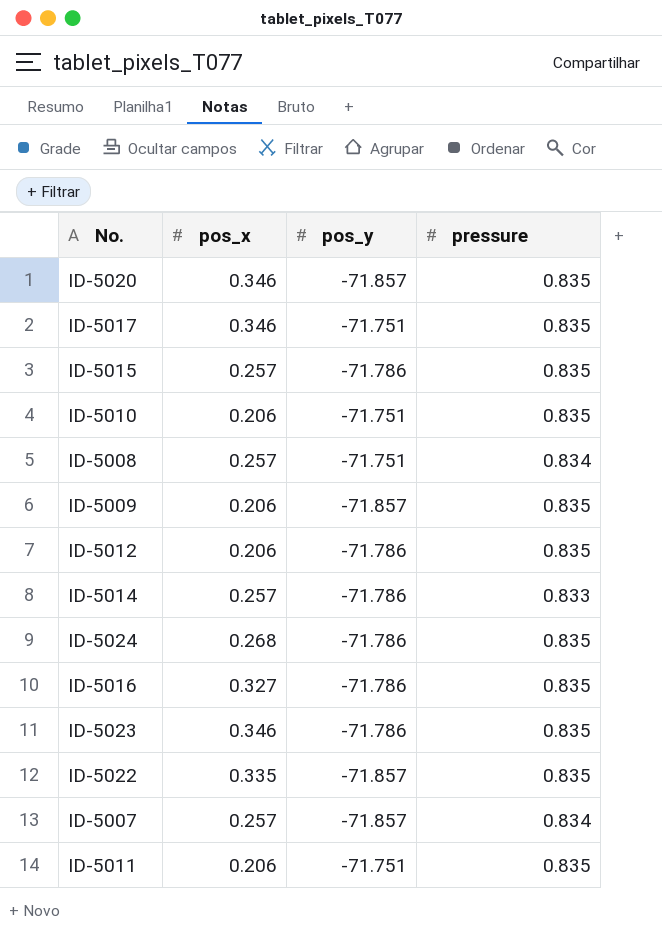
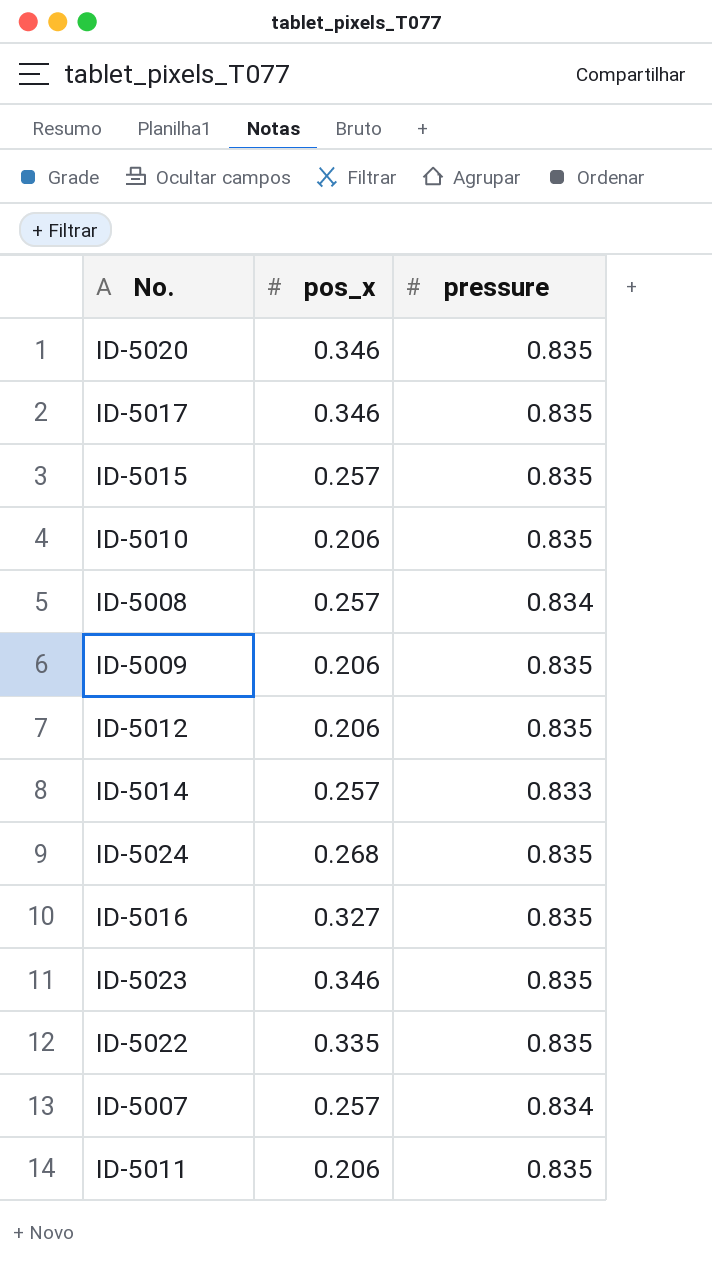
column pos_y | position: 3 -> none

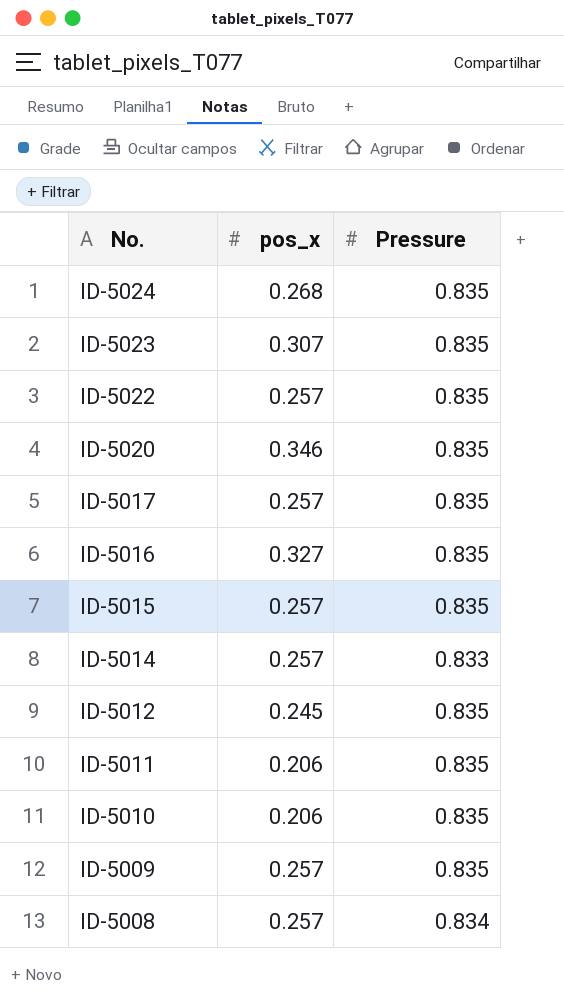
row order: none -> No. descending
column name: pressure -> Pressure
row ID-5007: 0.257 | 0.834 -> none
ID-5023 | pos_x: 0.346 -> 0.307
ID-5022 | pos_x: 0.335 -> 0.257
ID-5017 | pos_x: 0.346 -> 0.257
ID-5012 | pos_x: 0.206 -> 0.245
ID-5009 | pos_x: 0.206 -> 0.257

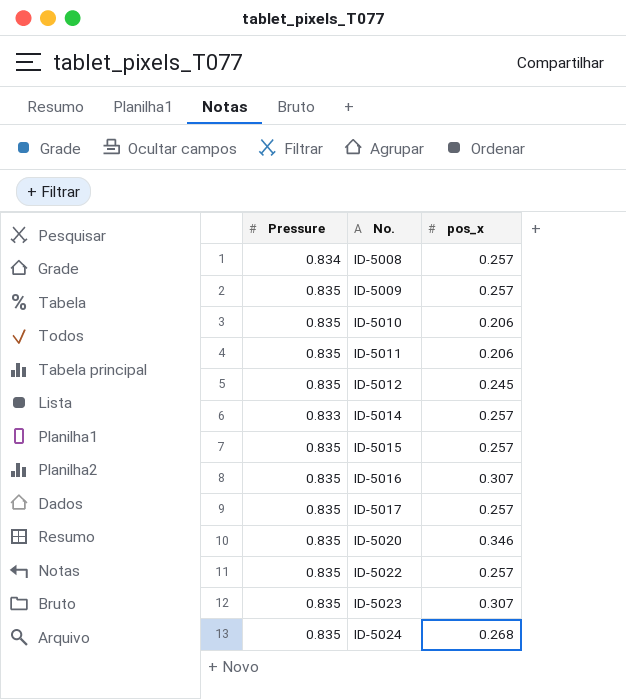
row order: No. descending -> No. ascending
column Pressure | position: 3 -> 1
ID-5016 | pos_x: 0.327 -> 0.307

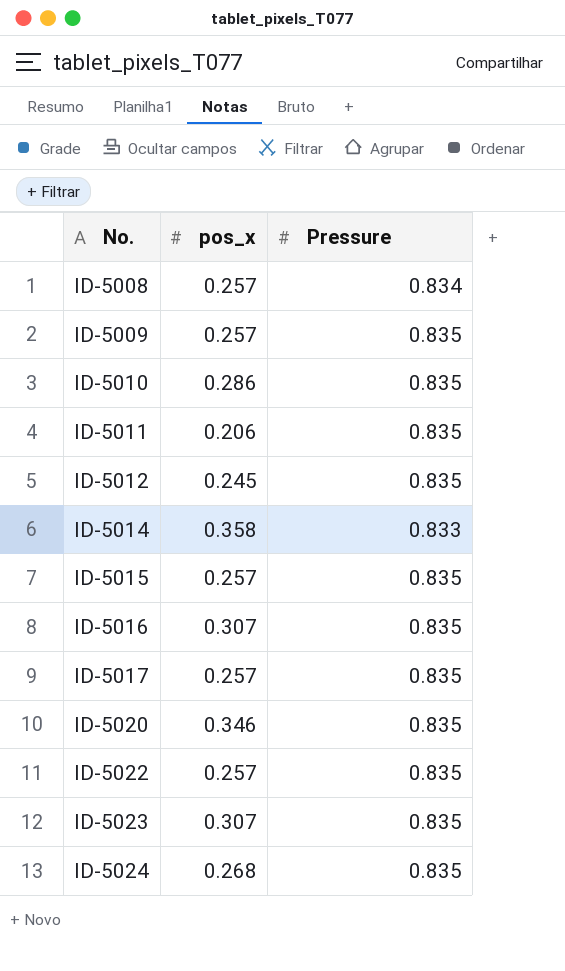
column Pressure | position: 1 -> 3
ID-5010 | pos_x: 0.206 -> 0.286
ID-5014 | pos_x: 0.257 -> 0.358

